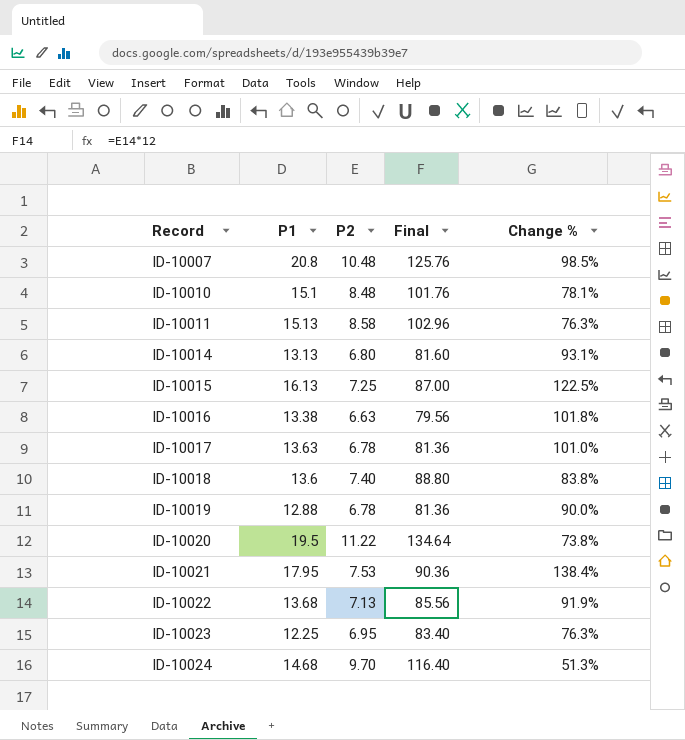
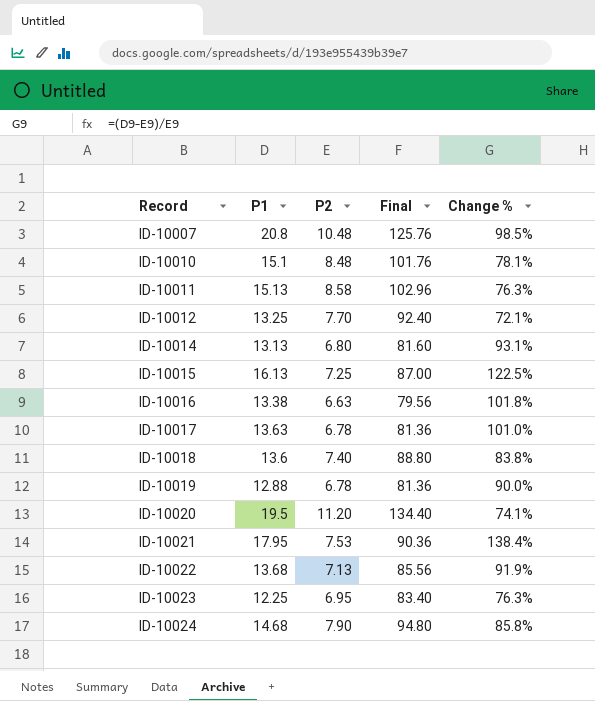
row ID-10012: none -> 13.25 | 7.70 | 92.40 | 72.1%
ID-10020 | P2: 11.22 -> 11.20
ID-10020 | Final: 134.64 -> 134.40
ID-10020 | Change %: 73.8% -> 74.1%
ID-10024 | P2: 9.70 -> 7.90
ID-10024 | Final: 116.40 -> 94.80
ID-10024 | Change %: 51.3% -> 85.8%

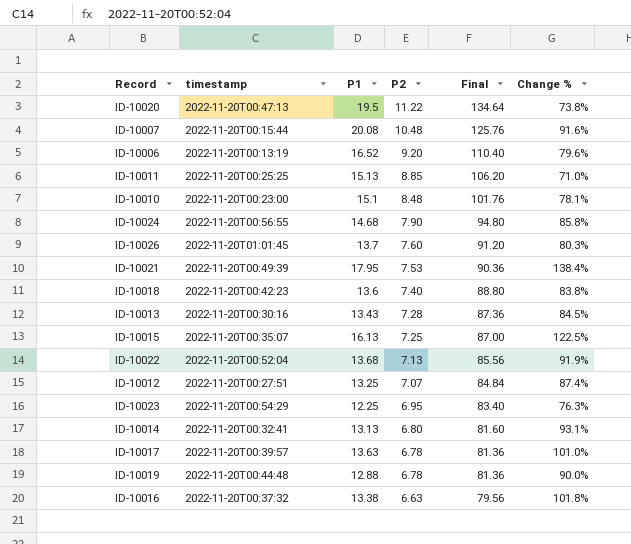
row order: Record ascending -> P2 descending
column timestamp | position: none -> 2
ID-10020 | P2: 11.20 -> 11.22
ID-10020 | Final: 134.40 -> 134.64
ID-10020 | Change %: 74.1% -> 73.8%
ID-10007 | P1: 20.8 -> 20.08
ID-10007 | Change %: 98.5% -> 91.6%
row ID-10006: none -> 2022-11-20T00:13:19 | 16.52 | 9.20 | 110.40 | 79.6%
ID-10011 | P2: 8.58 -> 8.85
ID-10011 | Final: 102.96 -> 106.20
ID-10011 | Change %: 76.3% -> 71.0%
row ID-10026: none -> 2022-11-20T01:01:45 | 13.7 | 7.60 | 91.20 | 80.3%
row ID-10013: none -> 2022-11-20T00:30:16 | 13.43 | 7.28 | 87.36 | 84.5%
ID-10012 | P2: 7.70 -> 7.07
ID-10012 | Final: 92.40 -> 84.84
ID-10012 | Change %: 72.1% -> 87.4%

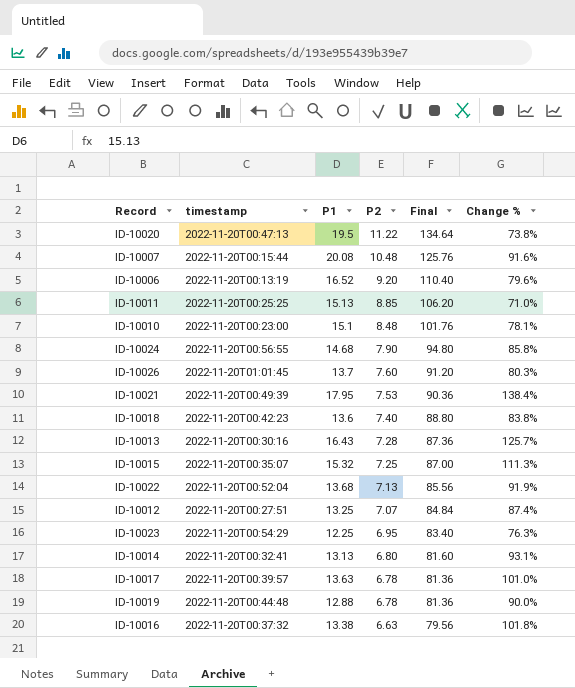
ID-10013 | P1: 13.43 -> 16.43
ID-10013 | Change %: 84.5% -> 125.7%
ID-10015 | P1: 16.13 -> 15.32
ID-10015 | Change %: 122.5% -> 111.3%

